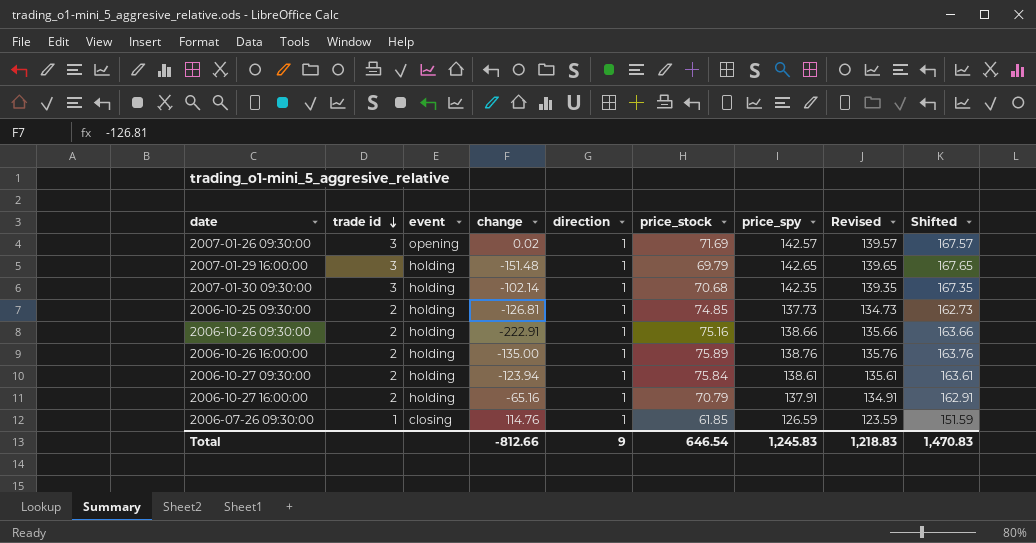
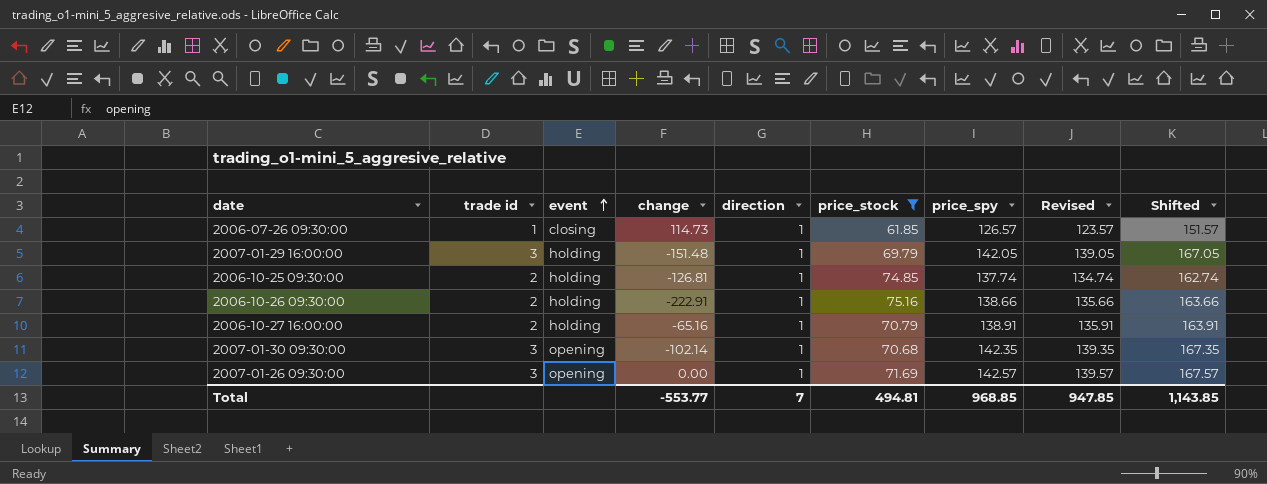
filter: none -> price_stock <= 75.16
row order: trade id descending -> event ascending
2006-07-26 09:30:00 | change: 114.76 -> 114.73
2006-07-26 09:30:00 | price_spy: 126.59 -> 126.57
2006-07-26 09:30:00 | Revised: 123.59 -> 123.57
2006-07-26 09:30:00 | Shifted: 151.59 -> 151.57
2007-01-29 16:00:00 | price_spy: 142.65 -> 142.05
2007-01-29 16:00:00 | Revised: 139.65 -> 139.05
2007-01-29 16:00:00 | Shifted: 167.65 -> 167.05
2006-10-25 09:30:00 | price_spy: 137.73 -> 137.74
2006-10-25 09:30:00 | Revised: 134.73 -> 134.74
2006-10-25 09:30:00 | Shifted: 162.73 -> 162.74
2006-10-27 16:00:00 | price_spy: 137.91 -> 138.91
2006-10-27 16:00:00 | Revised: 134.91 -> 135.91
2006-10-27 16:00:00 | Shifted: 162.91 -> 163.91
2007-01-30 09:30:00 | event: holding -> opening
2007-01-26 09:30:00 | change: 0.02 -> 0.00
Total | change: -812.66 -> -553.77
Total | direction: 9 -> 7
Total | price_stock: 646.54 -> 494.81
Total | price_spy: 1,245.83 -> 968.85
Total | Revised: 1,218.83 -> 947.85
Total | Shifted: 1,470.83 -> 1,143.85

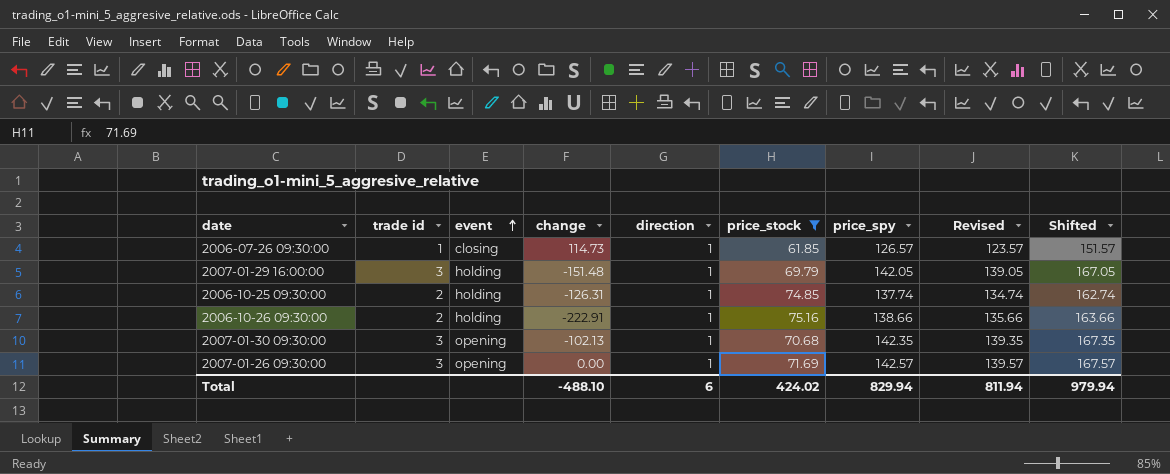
row 2006-10-27 16:00:00: 2 | holding | -65.16 | 1 | 70.79 | 138.91 | 135.91 | 163.91 -> none
2006-10-25 09:30:00 | change: -126.81 -> -126.31
2007-01-30 09:30:00 | change: -102.14 -> -102.13
Total | change: -553.77 -> -488.10
Total | direction: 7 -> 6
Total | price_stock: 494.81 -> 424.02
Total | price_spy: 968.85 -> 829.94
Total | Revised: 947.85 -> 811.94
Total | Shifted: 1,143.85 -> 979.94

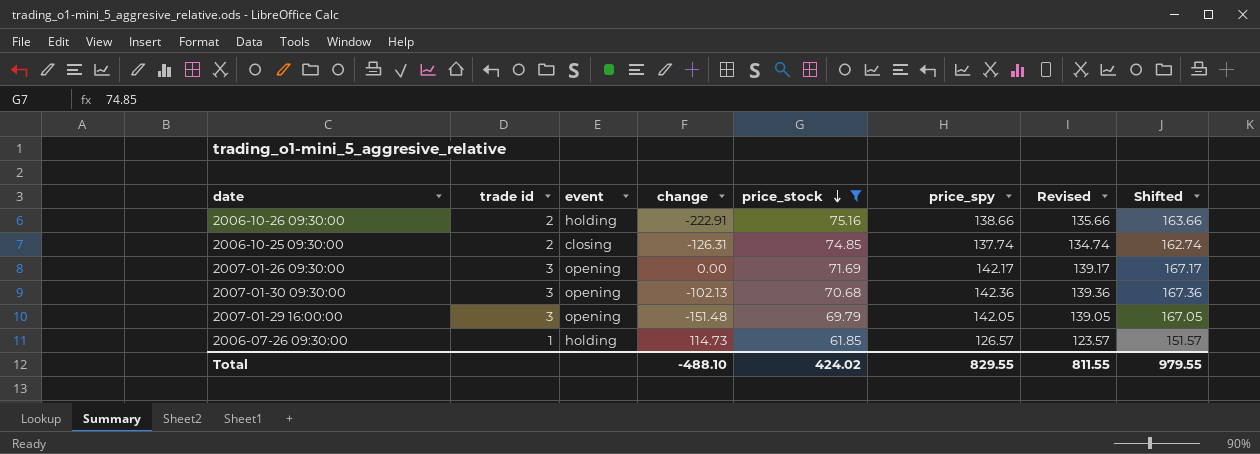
row order: event ascending -> price_stock descending
column direction | position: 5 -> none
2006-10-25 09:30:00 | event: holding -> closing
2007-01-26 09:30:00 | price_spy: 142.57 -> 142.17
2007-01-26 09:30:00 | Revised: 139.57 -> 139.17
2007-01-26 09:30:00 | Shifted: 167.57 -> 167.17
2007-01-30 09:30:00 | price_spy: 142.35 -> 142.36
2007-01-30 09:30:00 | Revised: 139.35 -> 139.36
2007-01-30 09:30:00 | Shifted: 167.35 -> 167.36
2007-01-29 16:00:00 | event: holding -> opening
2006-07-26 09:30:00 | event: closing -> holding
Total | price_spy: 829.94 -> 829.55
Total | Revised: 811.94 -> 811.55
Total | Shifted: 979.94 -> 979.55

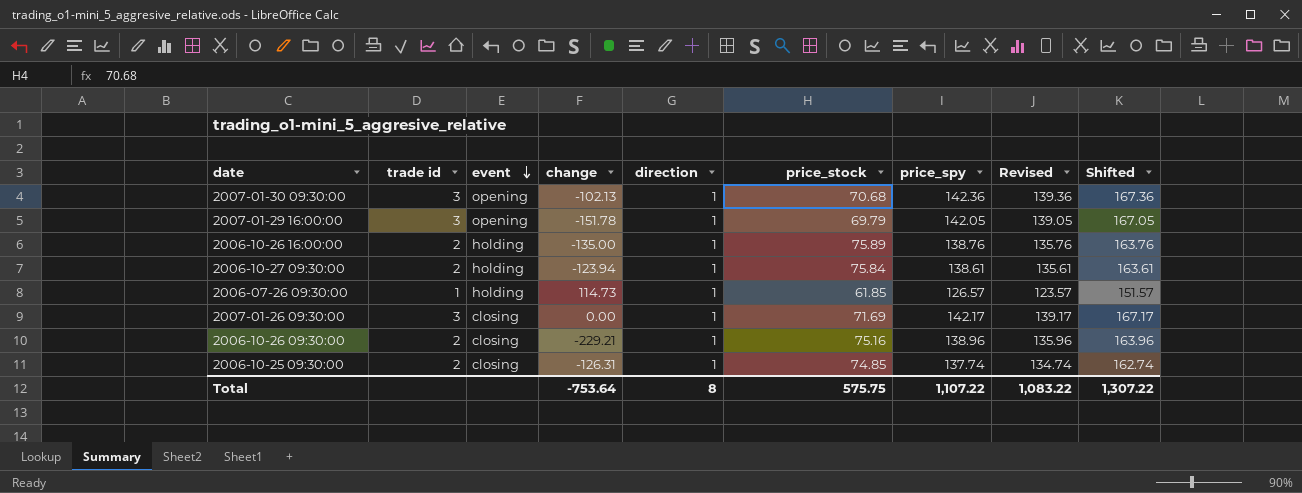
filter: price_stock <= 75.16 -> none
row order: price_stock descending -> event descending
column direction | position: none -> 5
2007-01-29 16:00:00 | change: -151.48 -> -151.78
2007-01-26 09:30:00 | event: opening -> closing
2006-10-26 09:30:00 | event: holding -> closing
2006-10-26 09:30:00 | change: -222.91 -> -229.21
2006-10-26 09:30:00 | price_spy: 138.66 -> 138.96
2006-10-26 09:30:00 | Revised: 135.66 -> 135.96
2006-10-26 09:30:00 | Shifted: 163.66 -> 163.96
Total | change: -488.10 -> -753.64
Total | price_stock: 424.02 -> 575.75
Total | price_spy: 829.55 -> 1,107.22
Total | Revised: 811.55 -> 1,083.22
Total | Shifted: 979.55 -> 1,307.22

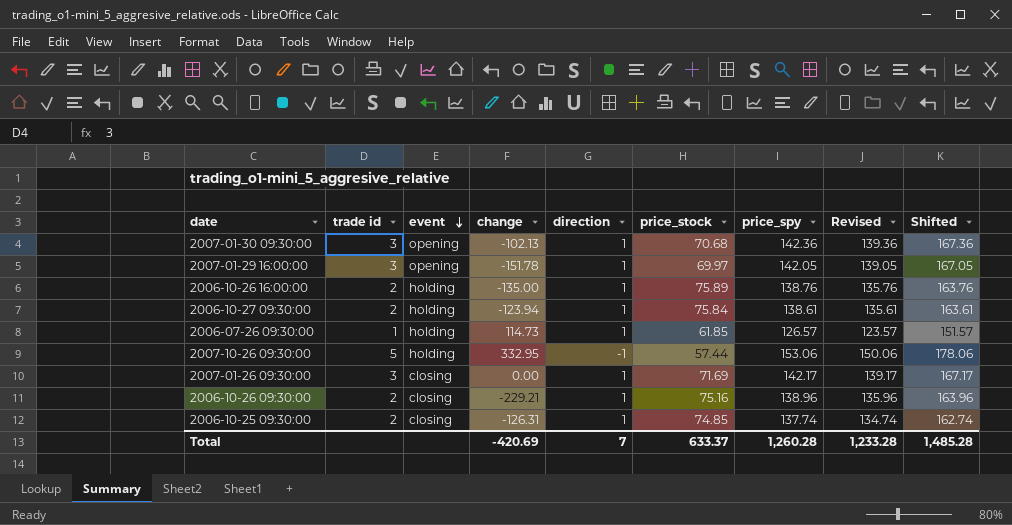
2007-01-29 16:00:00 | price_stock: 69.79 -> 69.97
row 2007-10-26 09:30:00: none -> 5 | holding | 332.95 | -1 | 57.44 | 153.06 | 150.06 | 178.06
Total | change: -753.64 -> -420.69
Total | direction: 8 -> 7
Total | price_stock: 575.75 -> 633.37
Total | price_spy: 1,107.22 -> 1,260.28
Total | Revised: 1,083.22 -> 1,233.28
Total | Shifted: 1,307.22 -> 1,485.28

